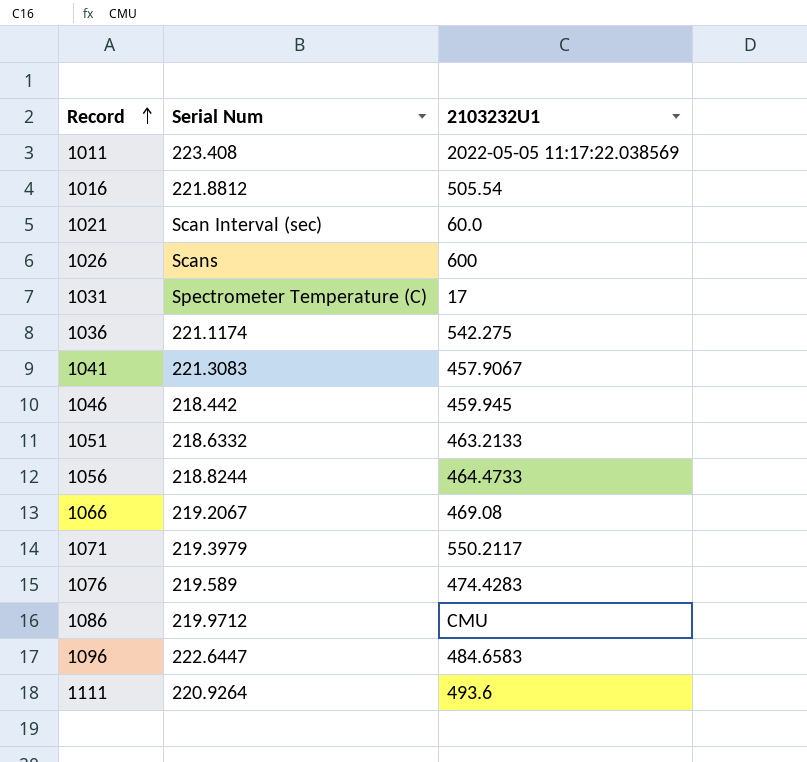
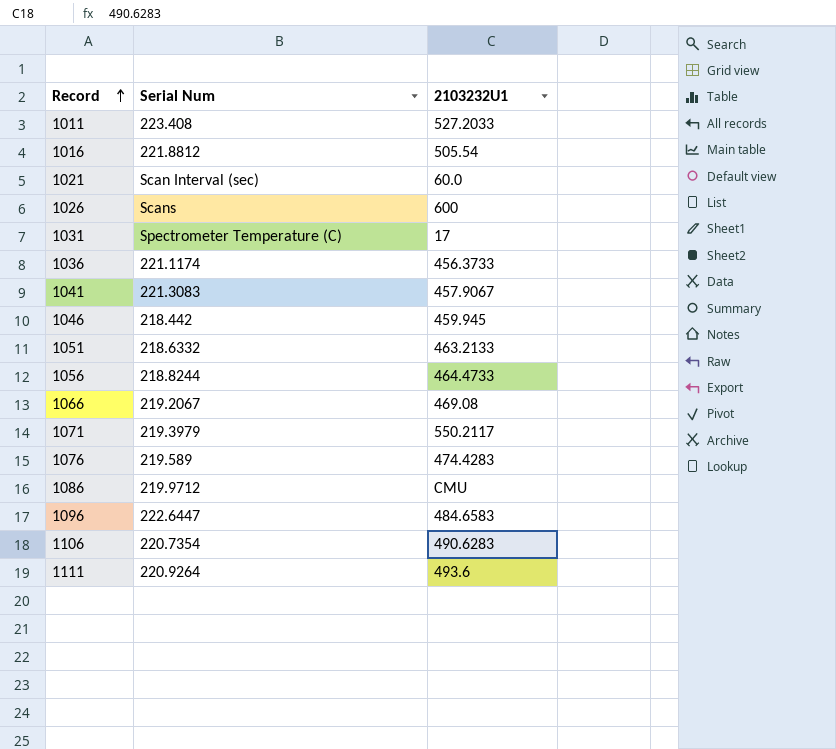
1011 | 2103232U1: 2022-05-05 11:17:22.038569 -> 527.2033
1036 | 2103232U1: 542.275 -> 456.3733
row 1106: none -> 220.7354 | 490.6283

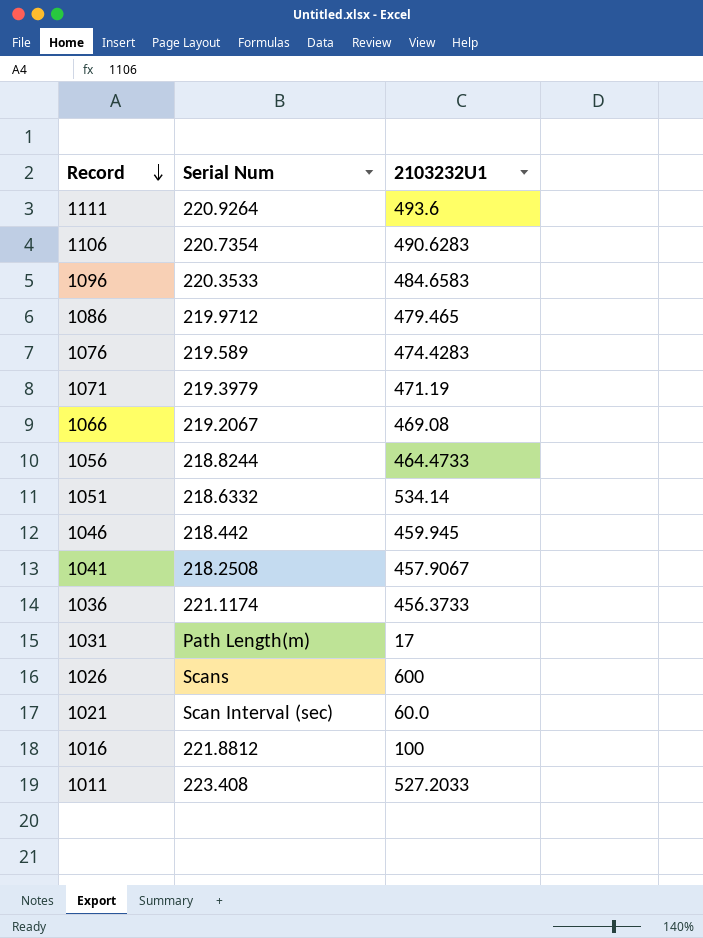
row order: Record ascending -> Record descending
1096 | Serial Num: 222.6447 -> 220.3533
1086 | 2103232U1: CMU -> 479.465
1071 | 2103232U1: 550.2117 -> 471.19
1051 | 2103232U1: 463.2133 -> 534.14
1041 | Serial Num: 221.3083 -> 218.2508
1031 | Serial Num: Spectrometer Temperature (C) -> Path Length(m)
1016 | 2103232U1: 505.54 -> 100

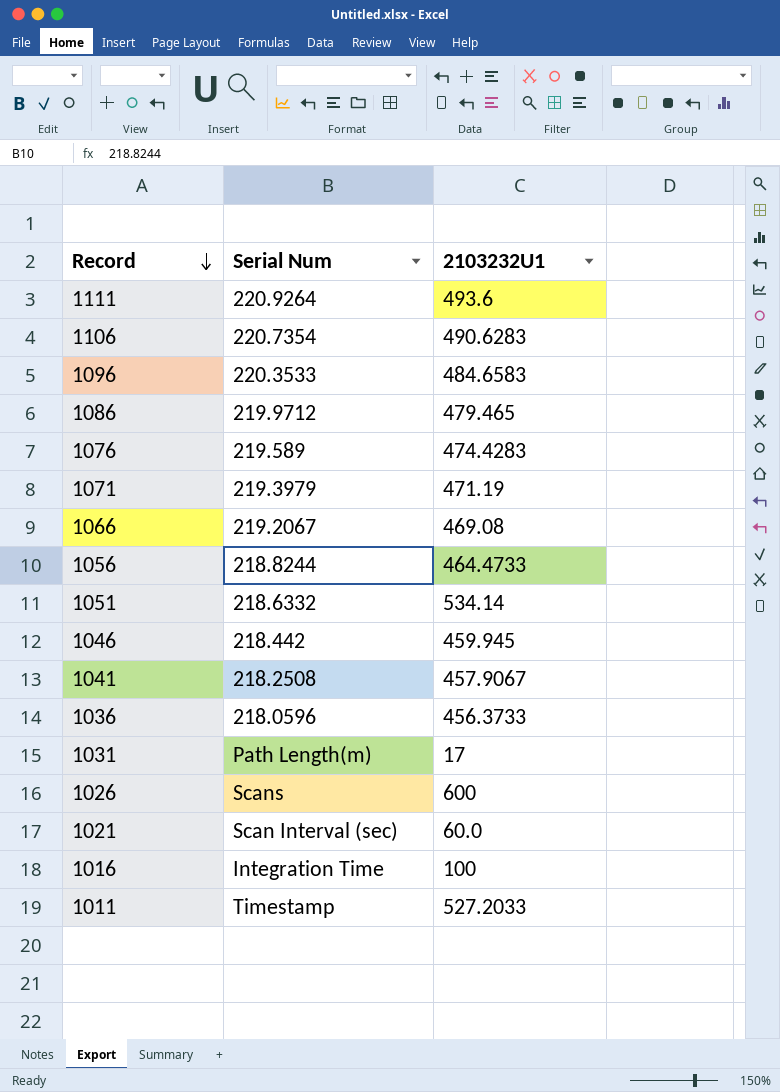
1036 | Serial Num: 221.1174 -> 218.0596
1016 | Serial Num: 221.8812 -> Integration Time
1011 | Serial Num: 223.408 -> Timestamp

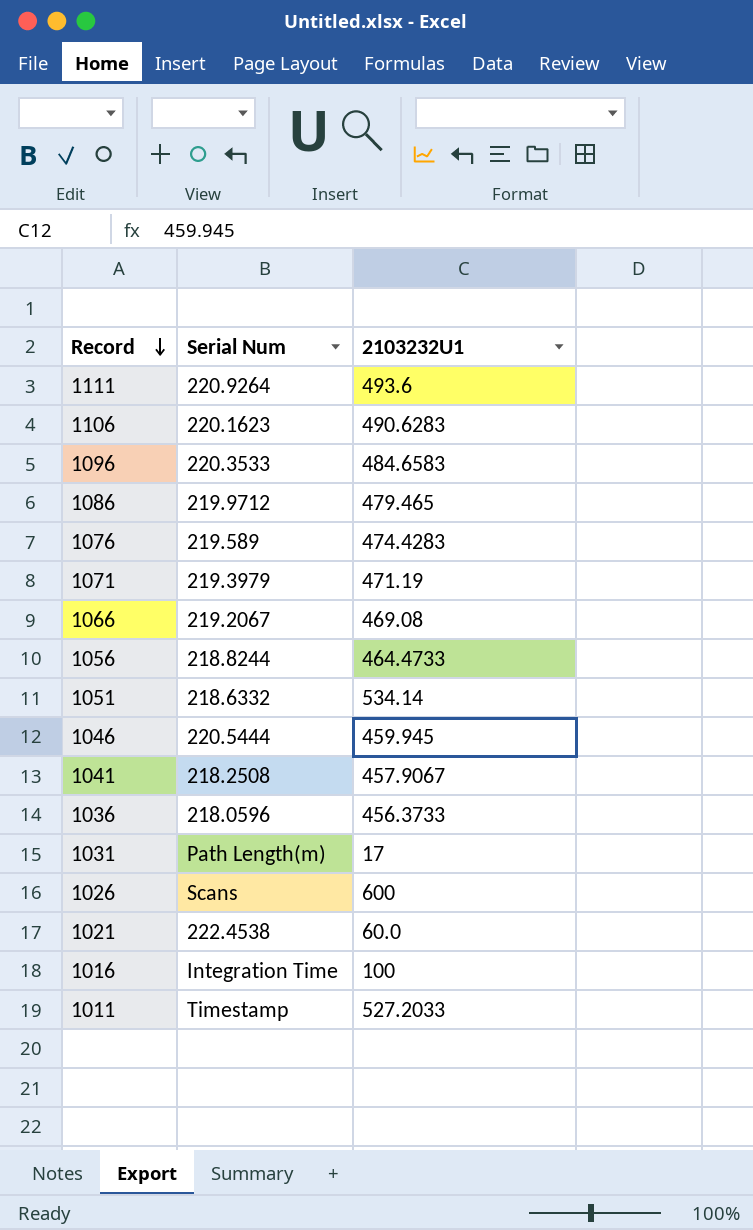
1106 | Serial Num: 220.7354 -> 220.1623
1046 | Serial Num: 218.442 -> 220.5444
1021 | Serial Num: Scan Interval (sec) -> 222.4538

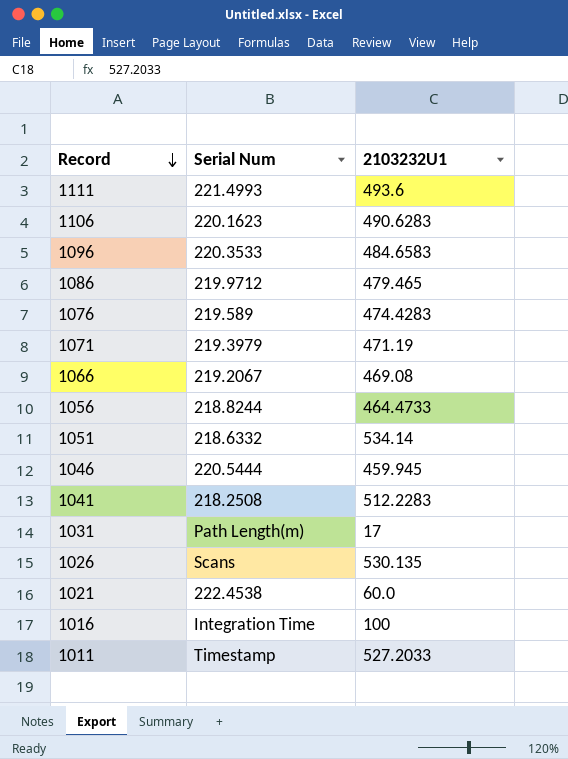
row 1036: 218.0596 | 456.3733 -> none
1111 | Serial Num: 220.9264 -> 221.4993
1041 | 2103232U1: 457.9067 -> 512.2283
1026 | 2103232U1: 600 -> 530.135

